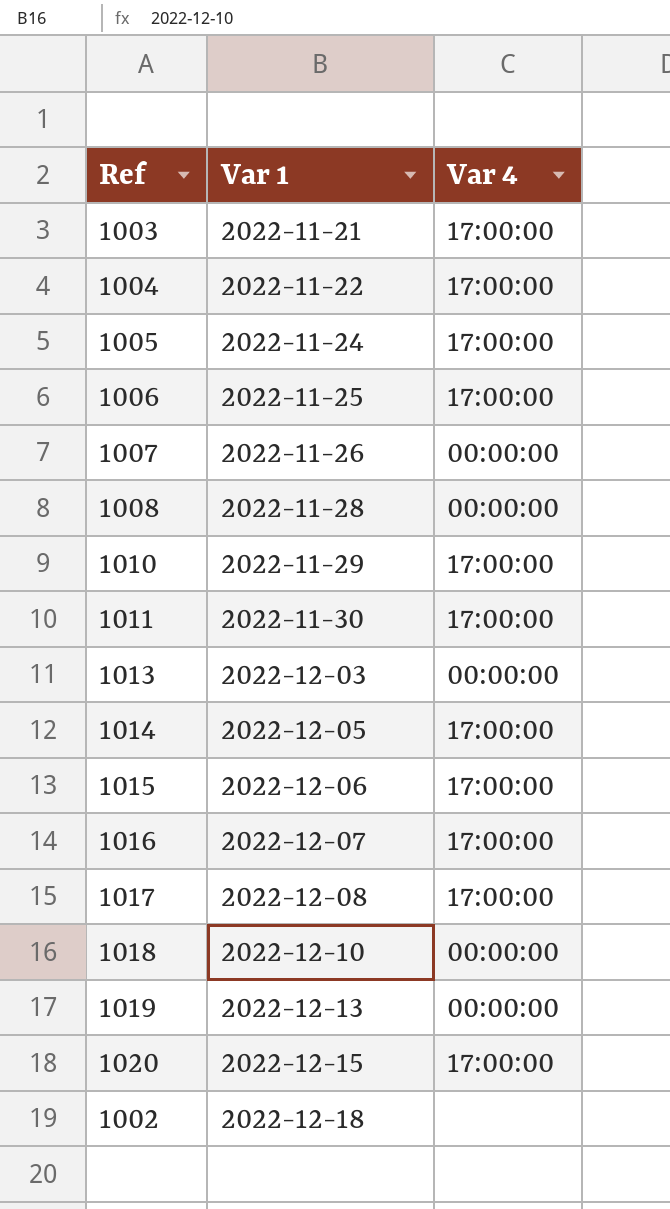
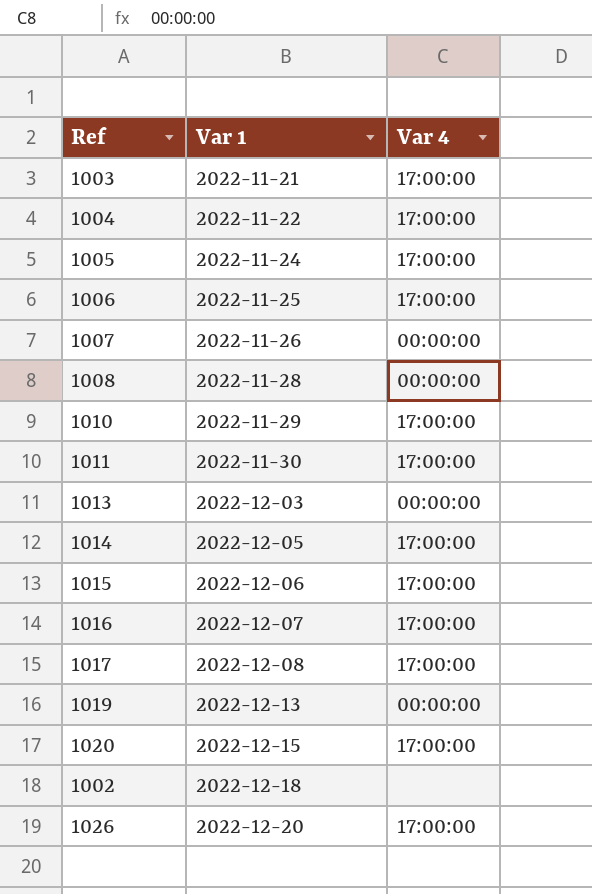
row 1018: 2022-12-10 | 00:00:00 -> none
row 1026: none -> 2022-12-20 | 17:00:00

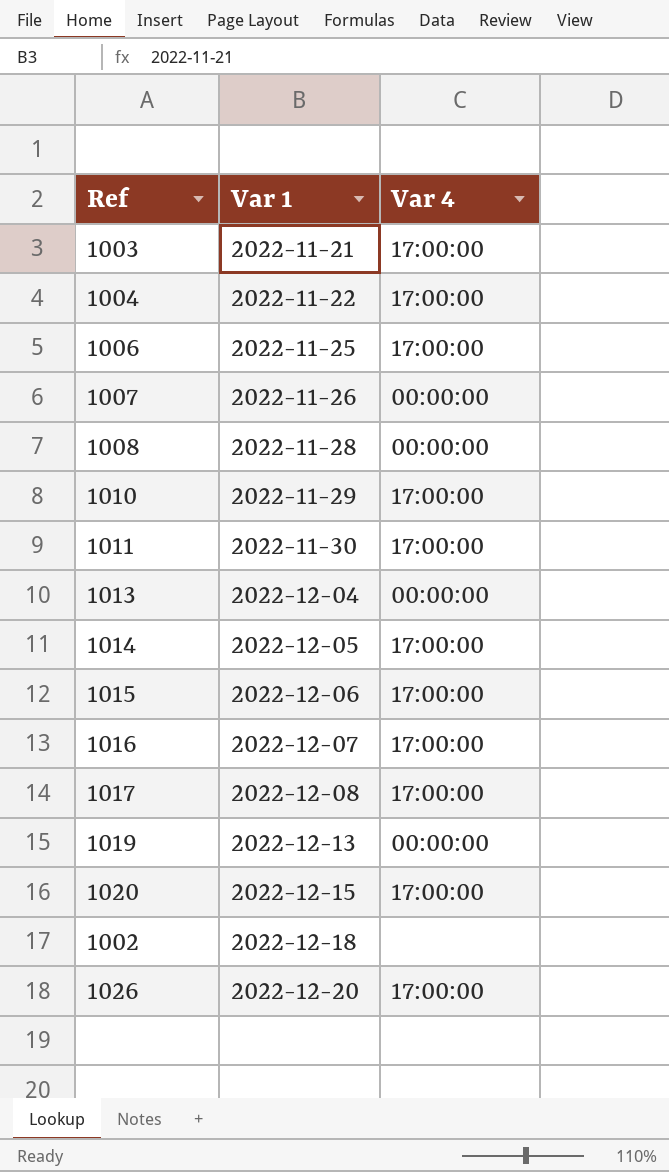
row 1005: 2022-11-24 | 17:00:00 -> none
1013 | Var 1: 2022-12-03 -> 2022-12-04

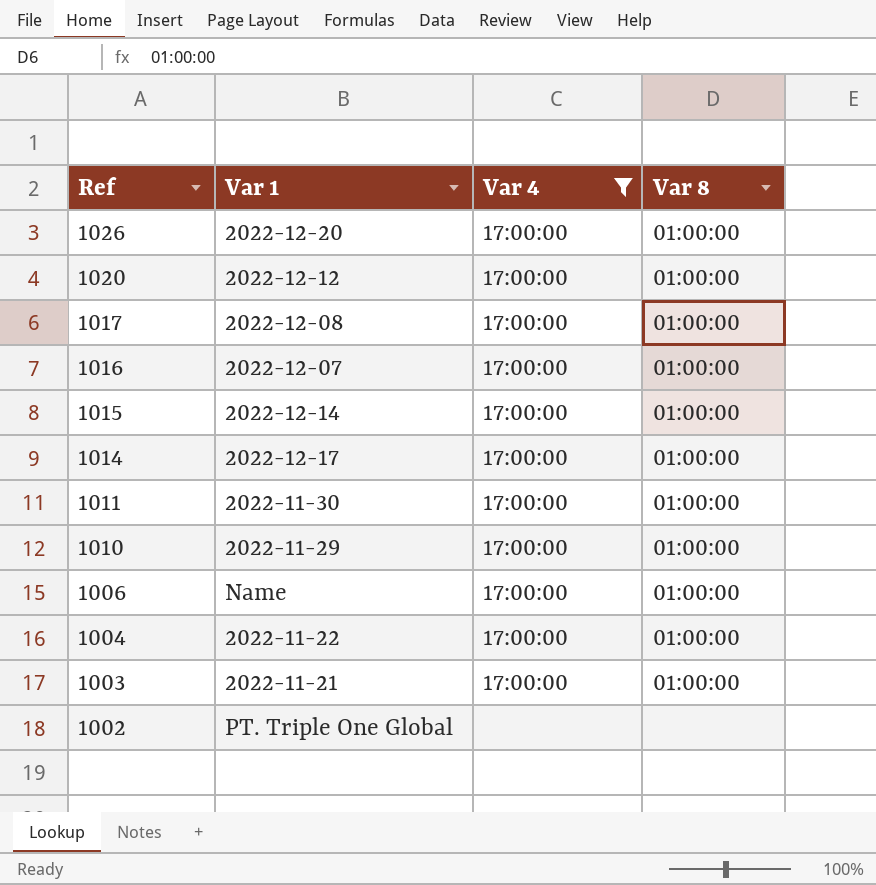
filter: none -> Var 4 != 00:00:00
row order: Var 1 ascending -> Ref descending
column Var 8 | position: none -> 4
1020 | Var 1: 2022-12-15 -> 2022-12-12
1015 | Var 1: 2022-12-06 -> 2022-12-14
1014 | Var 1: 2022-12-05 -> 2022-12-17
1006 | Var 1: 2022-11-25 -> Name
1002 | Var 1: 2022-12-18 -> PT. Triple One Global

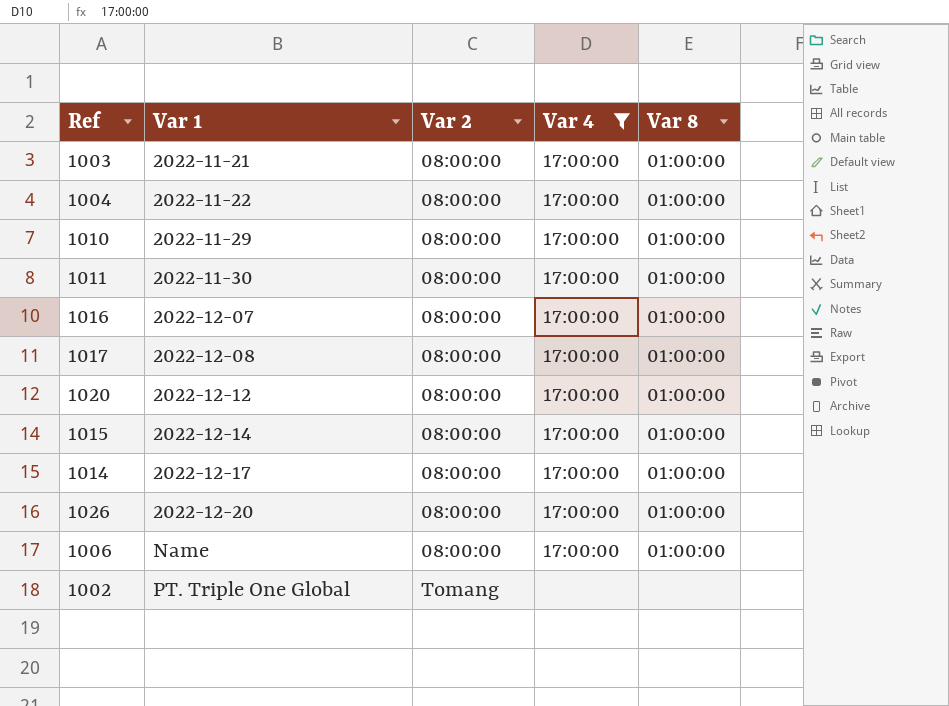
row order: Ref descending -> Var 1 ascending
column Var 2 | position: none -> 3

